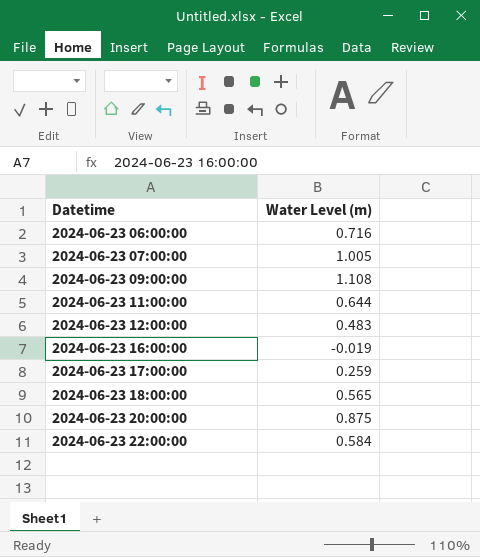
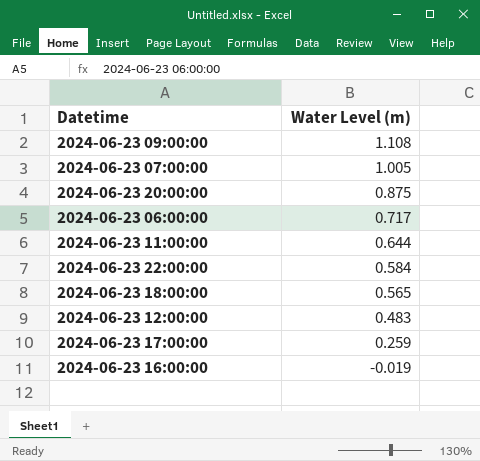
row order: Datetime ascending -> Water Level (m) descending
2024-06-23 06:00:00 | Water Level (m): 0.716 -> 0.717

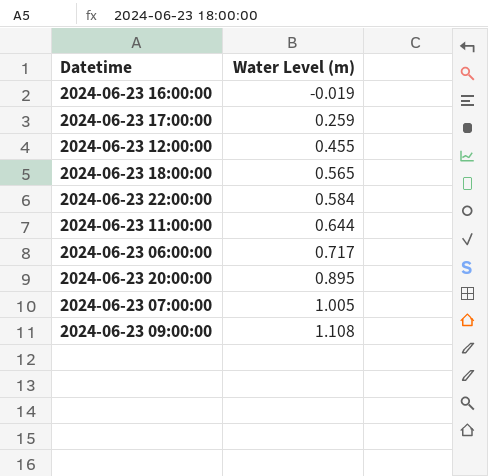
row order: Water Level (m) descending -> Water Level (m) ascending
2024-06-23 12:00:00 | Water Level (m): 0.483 -> 0.455
2024-06-23 20:00:00 | Water Level (m): 0.875 -> 0.895

